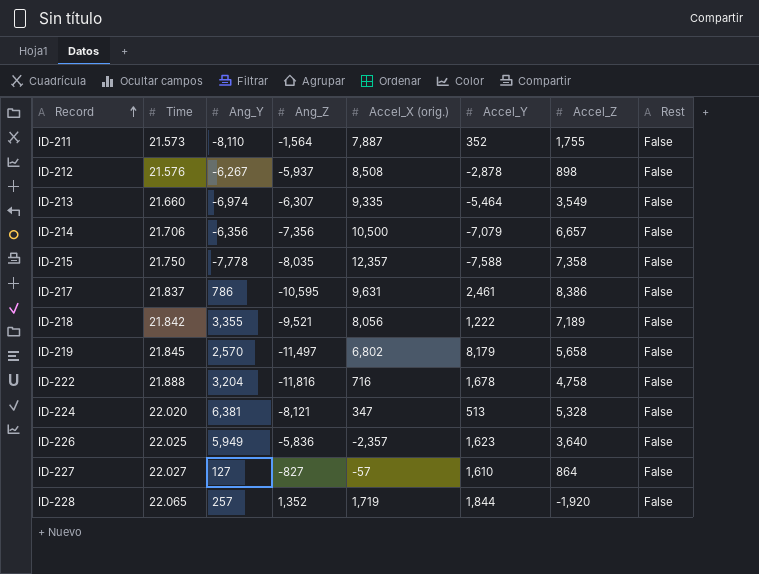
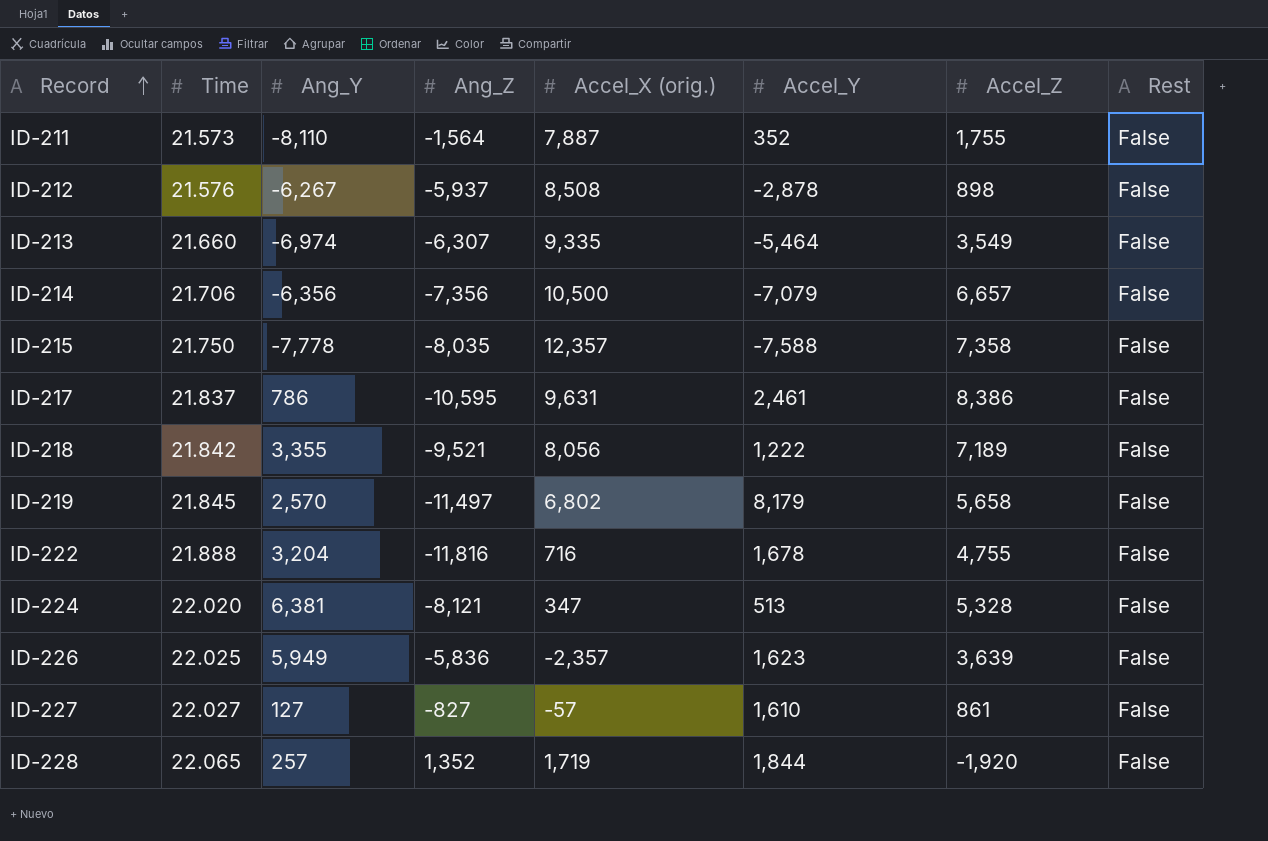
ID-222 | Accel_Z: 4,758 -> 4,755
ID-226 | Accel_Z: 3,640 -> 3,639
ID-227 | Accel_Z: 864 -> 861

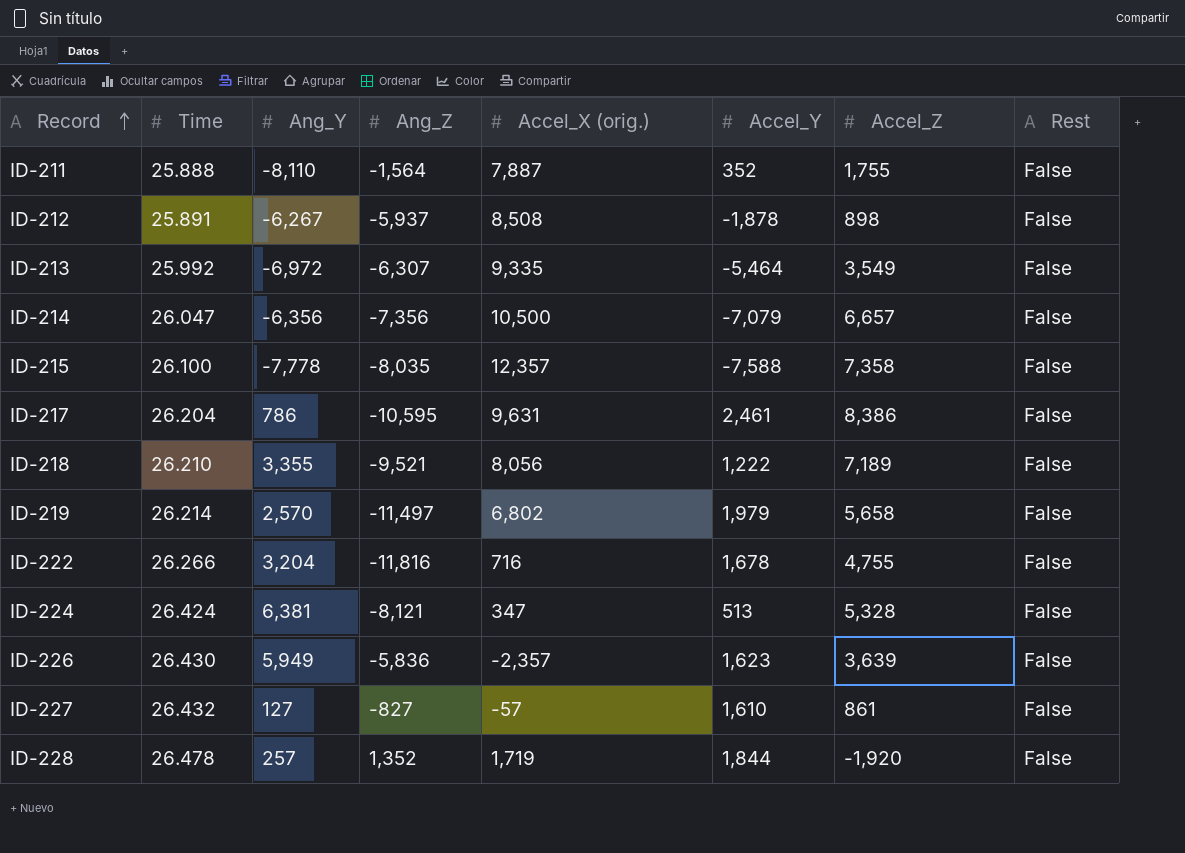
ID-211 | Time: 21.573 -> 25.888
ID-212 | Time: 21.576 -> 25.891
ID-212 | Accel_Y: -2,878 -> -1,878
ID-213 | Time: 21.660 -> 25.992
ID-213 | Ang_Y: -6,974 -> -6,972
ID-214 | Time: 21.706 -> 26.047
ID-215 | Time: 21.750 -> 26.100
ID-217 | Time: 21.837 -> 26.204
ID-218 | Time: 21.842 -> 26.210
ID-219 | Time: 21.845 -> 26.214
ID-219 | Accel_Y: 8,179 -> 1,979
ID-222 | Time: 21.888 -> 26.266
ID-224 | Time: 22.020 -> 26.424
ID-226 | Time: 22.025 -> 26.430
ID-227 | Time: 22.027 -> 26.432
ID-228 | Time: 22.065 -> 26.478

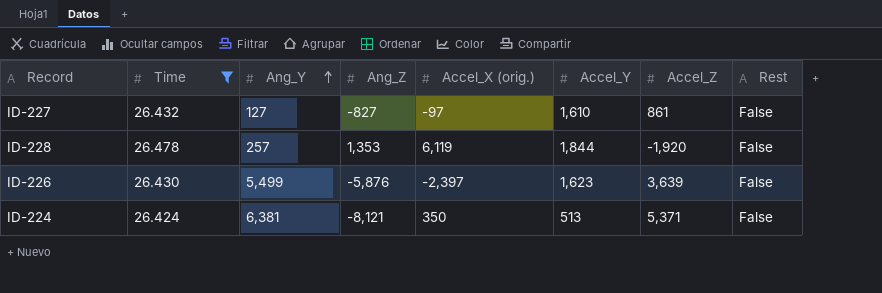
filter: none -> Time >= 26.424
row order: Record ascending -> Ang_Y ascending
ID-227 | Accel_X (orig.): -57 -> -97
ID-228 | Ang_Z: 1,352 -> 1,353
ID-228 | Accel_X (orig.): 1,719 -> 6,119
ID-226 | Ang_Y: 5,949 -> 5,499
ID-226 | Ang_Z: -5,836 -> -5,876
ID-226 | Accel_X (orig.): -2,357 -> -2,397
ID-224 | Accel_X (orig.): 347 -> 350
ID-224 | Accel_Z: 5,328 -> 5,371

